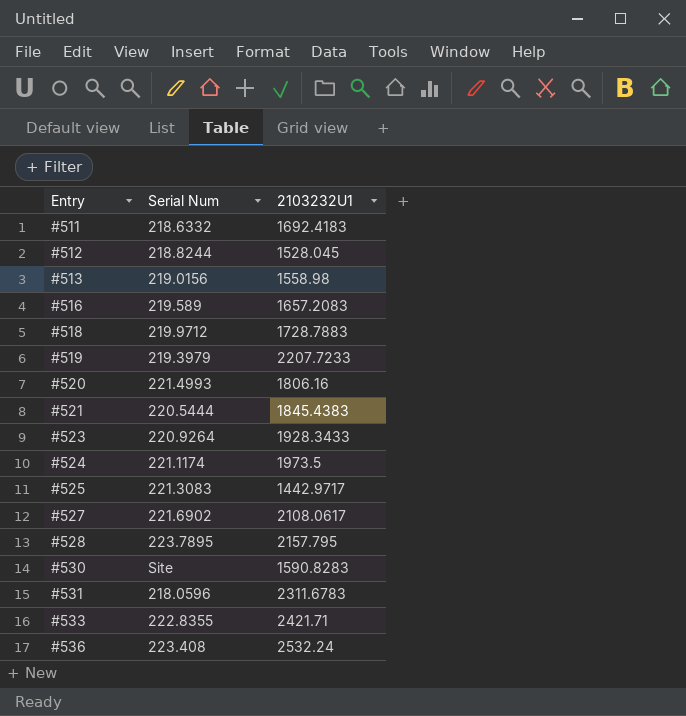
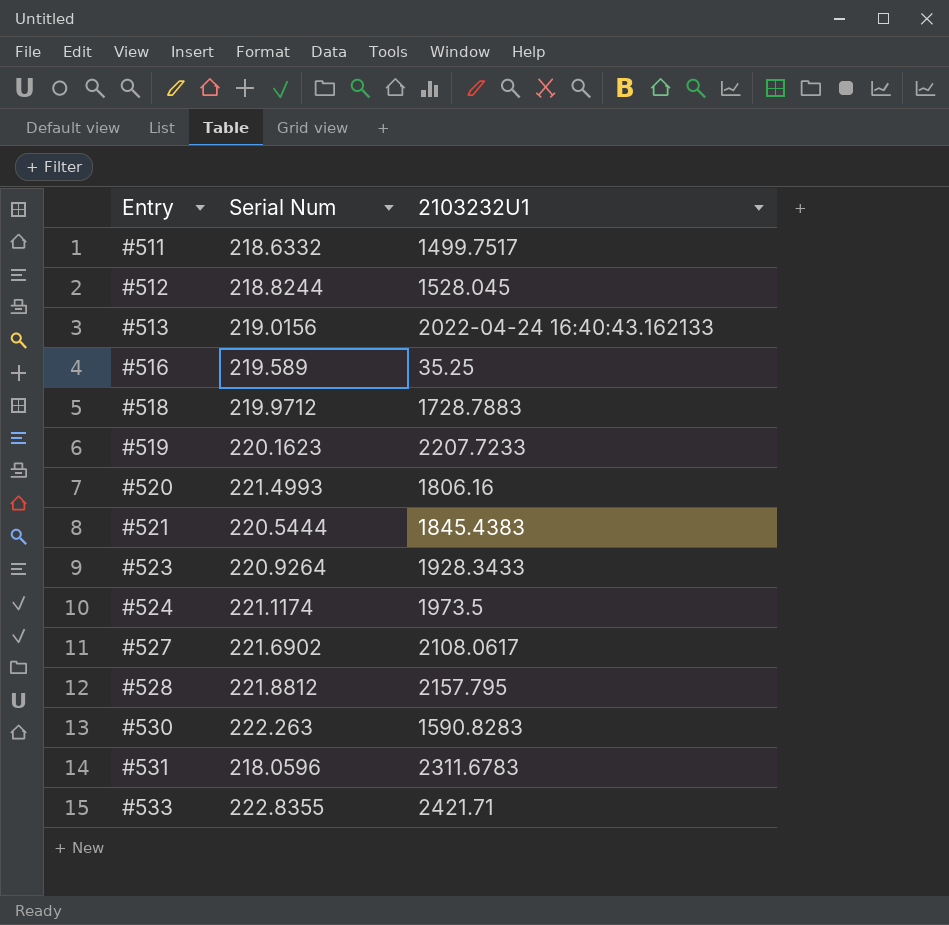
row #525: 221.3083 | 1442.9717 -> none
row #536: 223.408 | 2532.24 -> none
#511 | 2103232U1: 1692.4183 -> 1499.7517
#513 | 2103232U1: 1558.98 -> 2022-04-24 16:40:43.162133
#516 | 2103232U1: 1657.2083 -> 35.25
#519 | Serial Num: 219.3979 -> 220.1623
#528 | Serial Num: 223.7895 -> 221.8812
#530 | Serial Num: Site -> 222.263

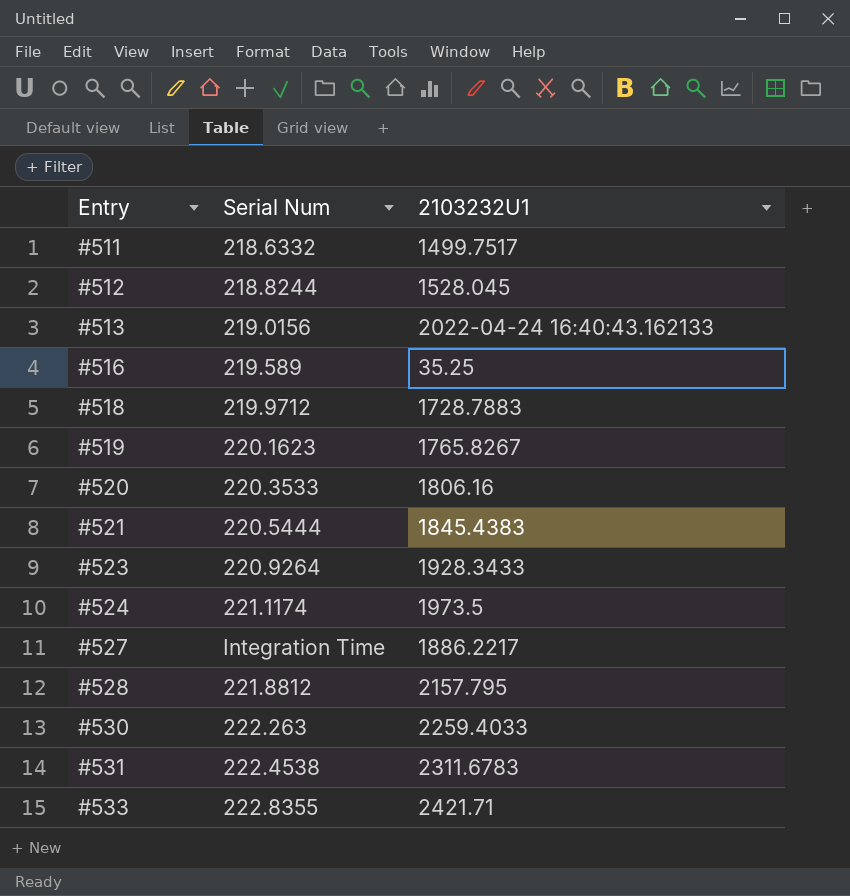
#519 | 2103232U1: 2207.7233 -> 1765.8267
#520 | Serial Num: 221.4993 -> 220.3533
#527 | Serial Num: 221.6902 -> Integration Time
#527 | 2103232U1: 2108.0617 -> 1886.2217
#530 | 2103232U1: 1590.8283 -> 2259.4033
#531 | Serial Num: 218.0596 -> 222.4538

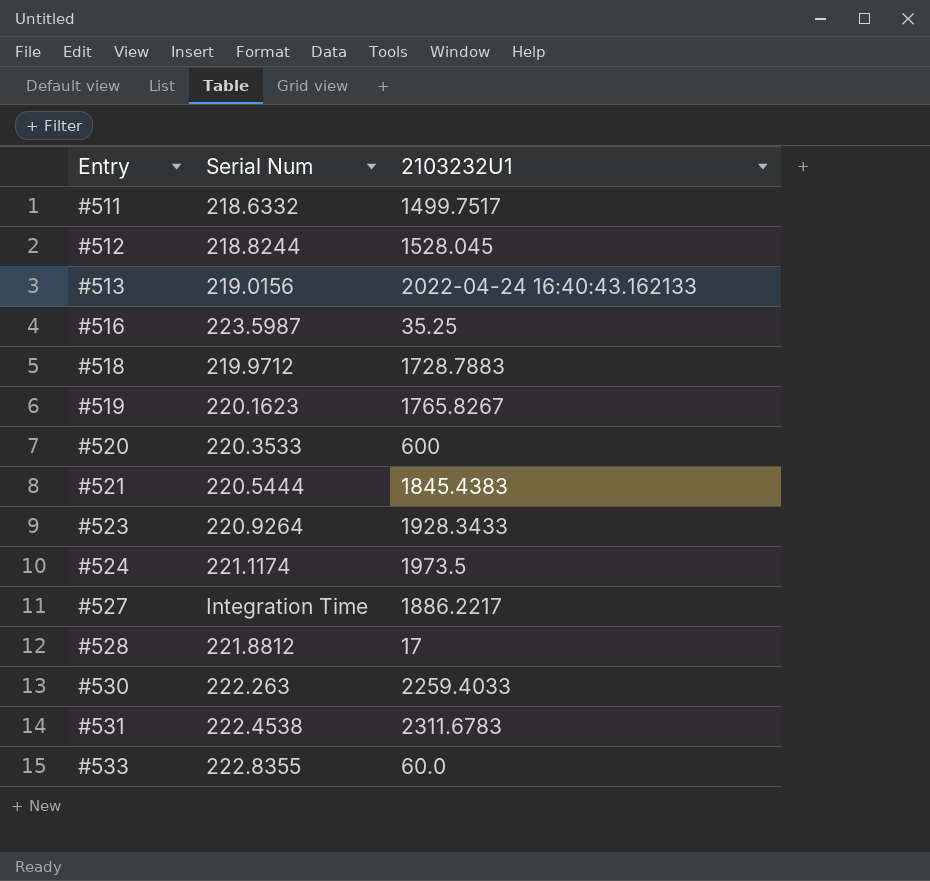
#516 | Serial Num: 219.589 -> 223.5987
#520 | 2103232U1: 1806.16 -> 600
#528 | 2103232U1: 2157.795 -> 17
#533 | 2103232U1: 2421.71 -> 60.0

